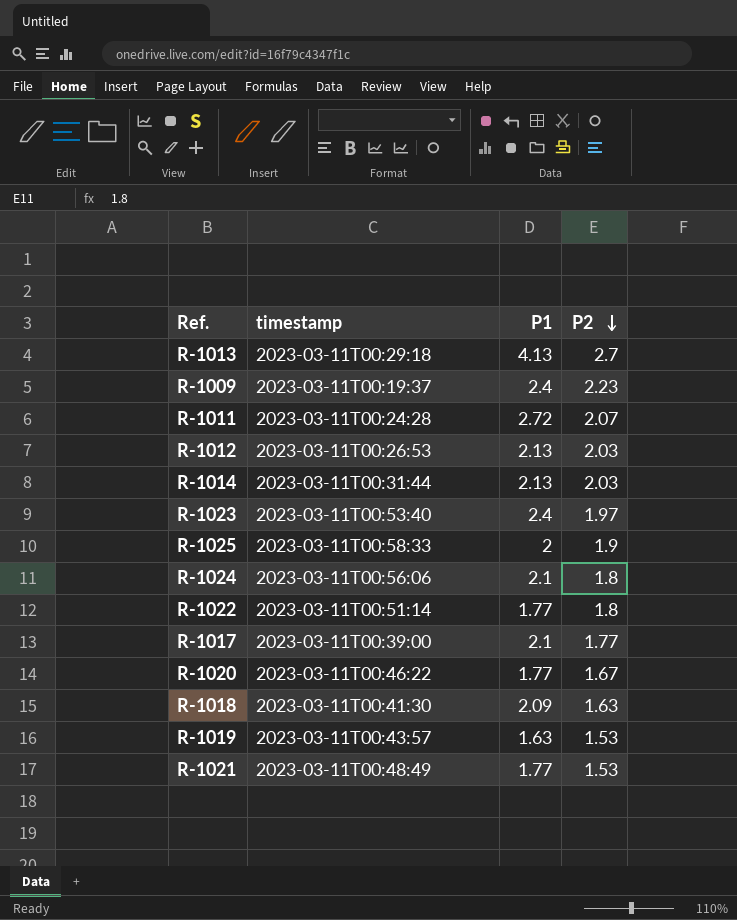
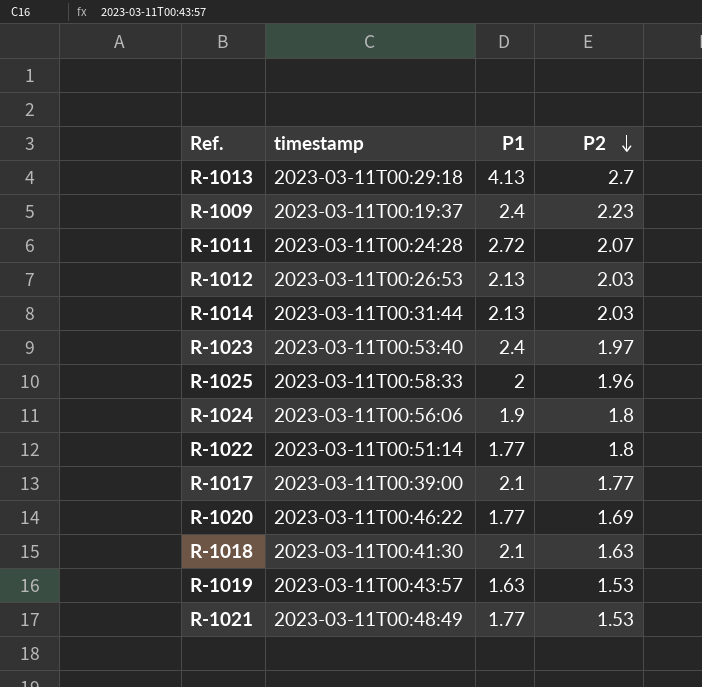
R-1025 | P2: 1.9 -> 1.96
R-1024 | P1: 2.1 -> 1.9
R-1020 | P2: 1.67 -> 1.69
R-1018 | P1: 2.09 -> 2.1

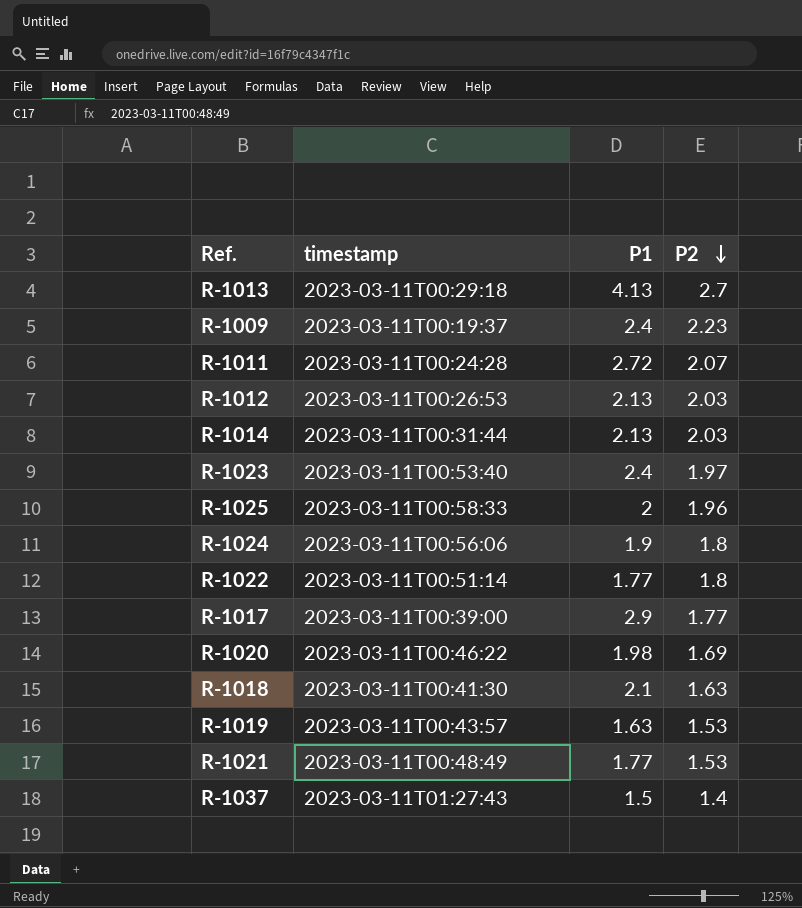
R-1017 | P1: 2.1 -> 2.9
R-1020 | P1: 1.77 -> 1.98
row R-1037: none -> 2023-03-11T01:27:43 | 1.5 | 1.4

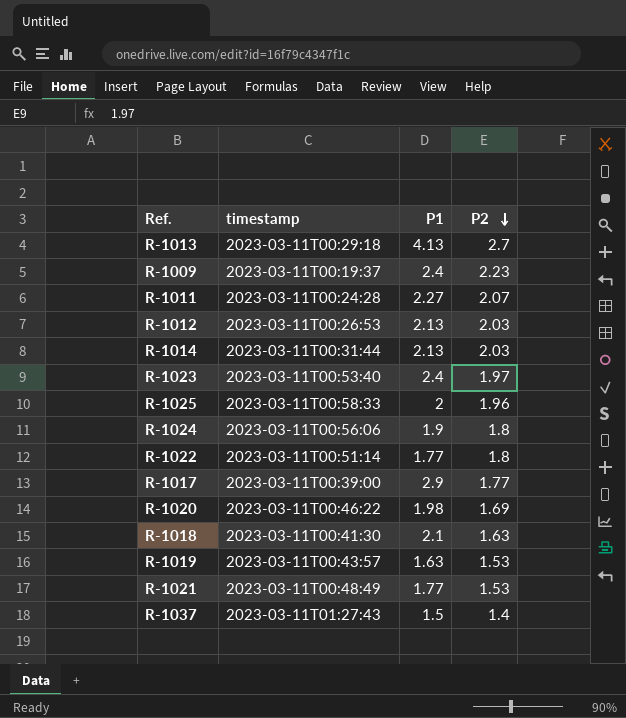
R-1011 | P1: 2.72 -> 2.27

